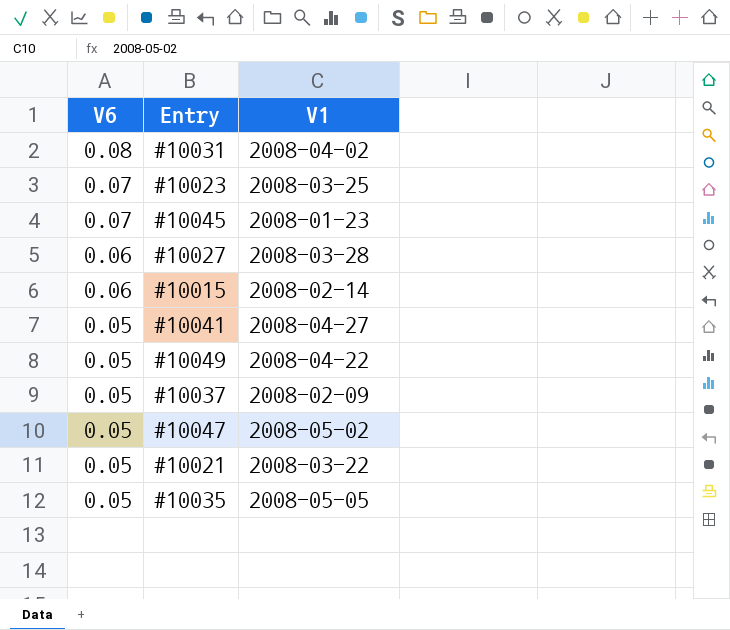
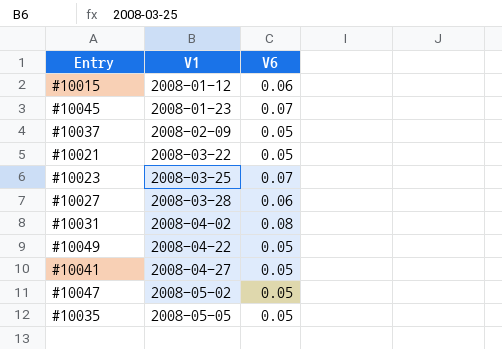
row order: V6 descending -> V1 ascending
column V6 | position: 1 -> 3
#10015 | V1: 2008-02-14 -> 2008-01-12

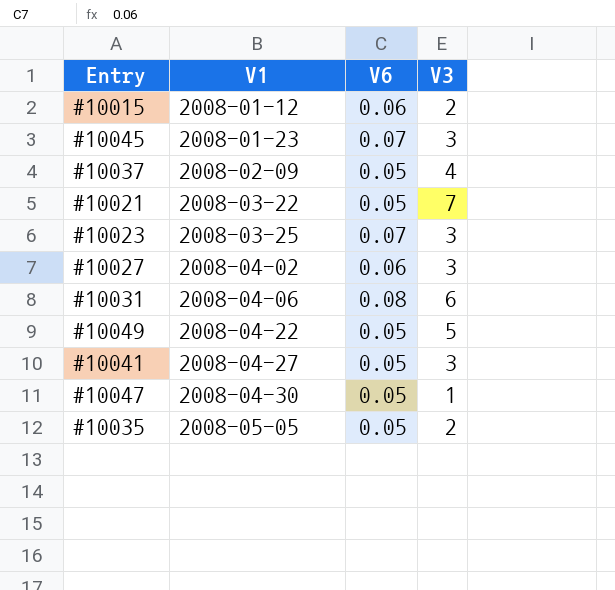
column V3 | position: none -> 4
#10027 | V1: 2008-03-28 -> 2008-04-02
#10031 | V1: 2008-04-02 -> 2008-04-06
#10047 | V1: 2008-05-02 -> 2008-04-30

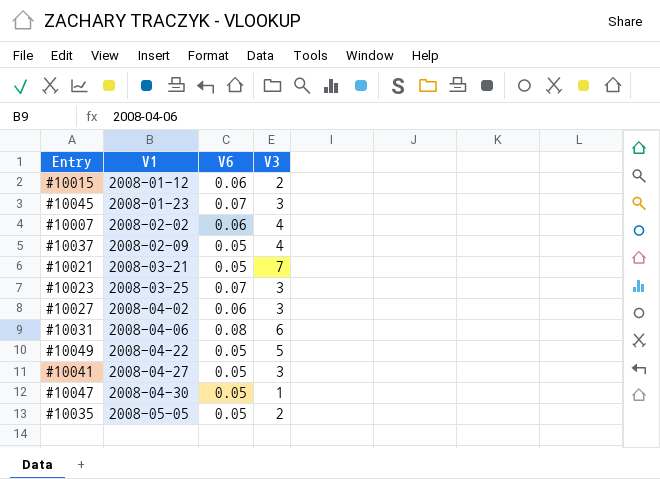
row #10007: none -> 2008-02-02 | 0.06 | 4
#10021 | V1: 2008-03-22 -> 2008-03-21

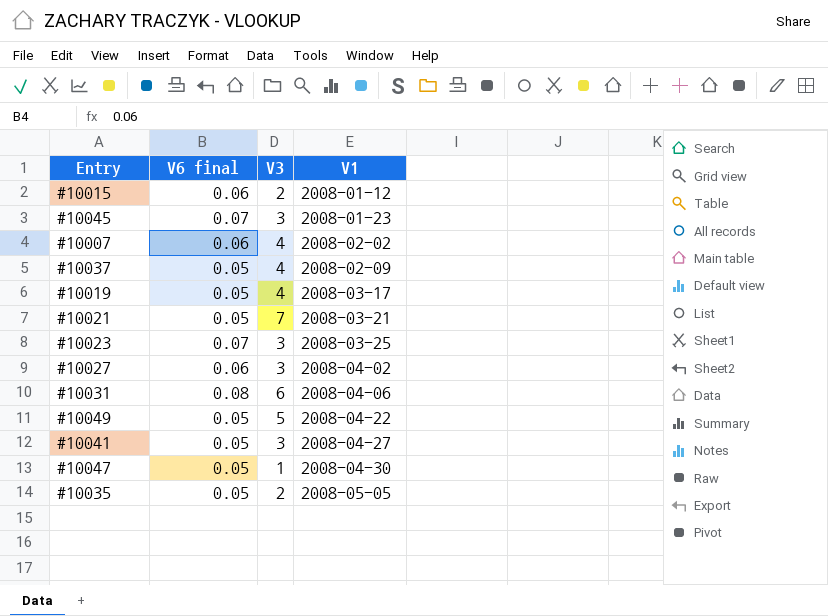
column name: V6 -> V6 final
column V1 | position: 2 -> 4
row #10019: none -> 0.05 | 4 | 2008-03-17

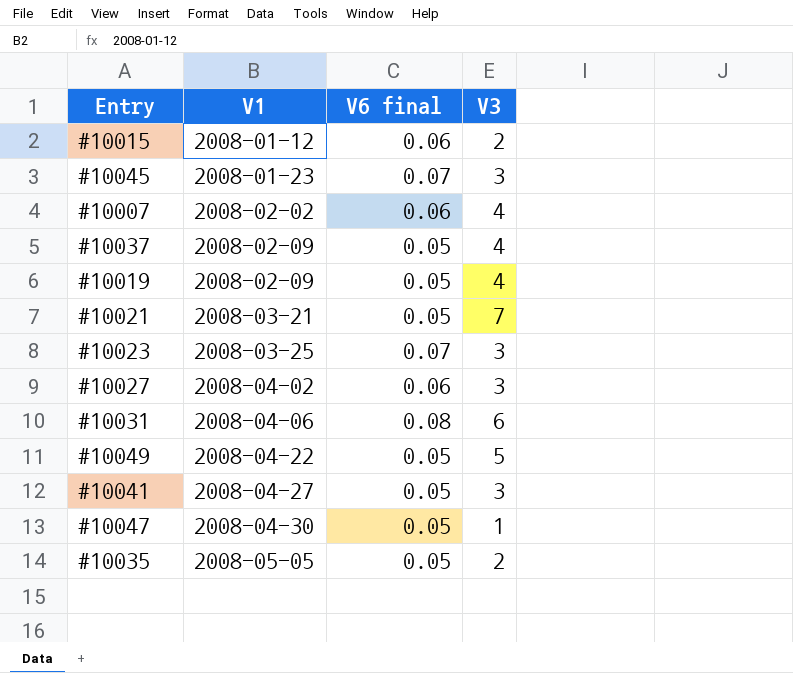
column V1 | position: 4 -> 2
#10019 | V1: 2008-03-17 -> 2008-02-09

